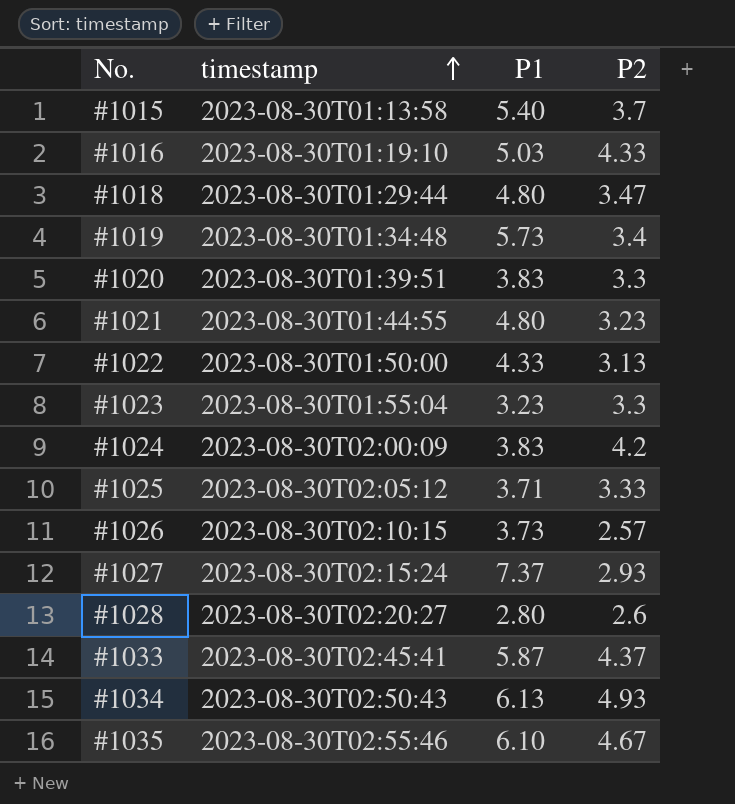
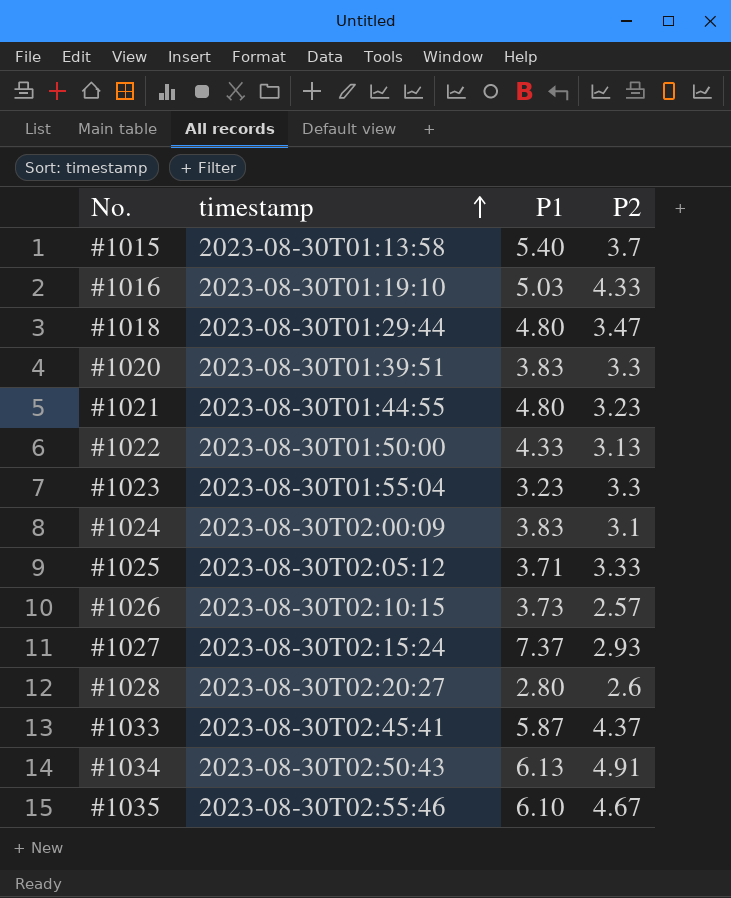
row #1019: 2023-08-30T01:34:48 | 5.73 | 3.4 -> none
#1024 | P2: 4.2 -> 3.1
#1034 | P2: 4.93 -> 4.91

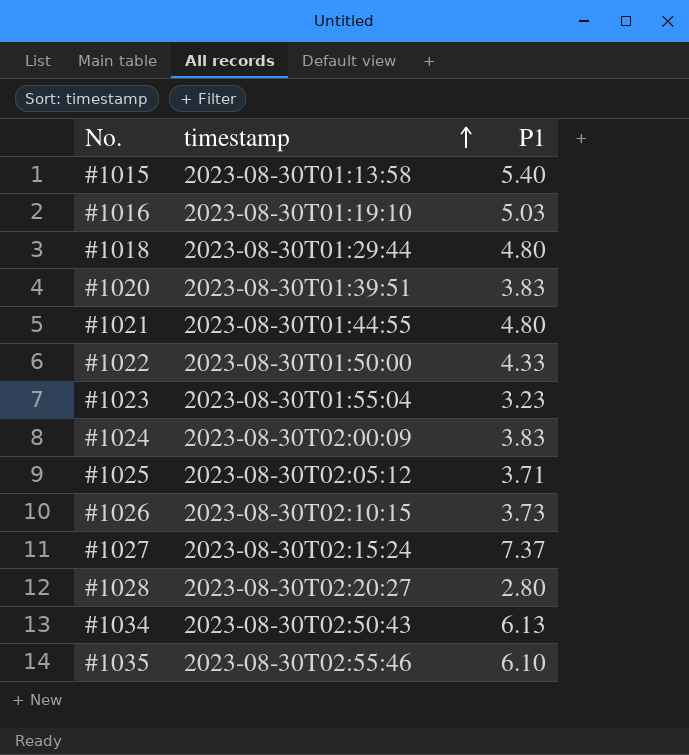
column P2 | position: 4 -> none
row #1033: 2023-08-30T02:45:41 | 5.87 | 4.37 -> none

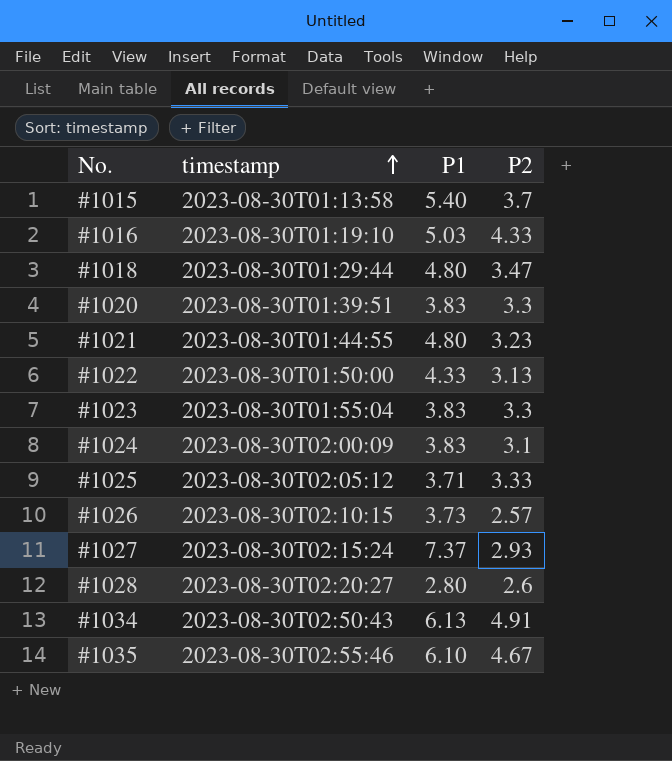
column P2 | position: none -> 4
#1023 | P1: 3.23 -> 3.83

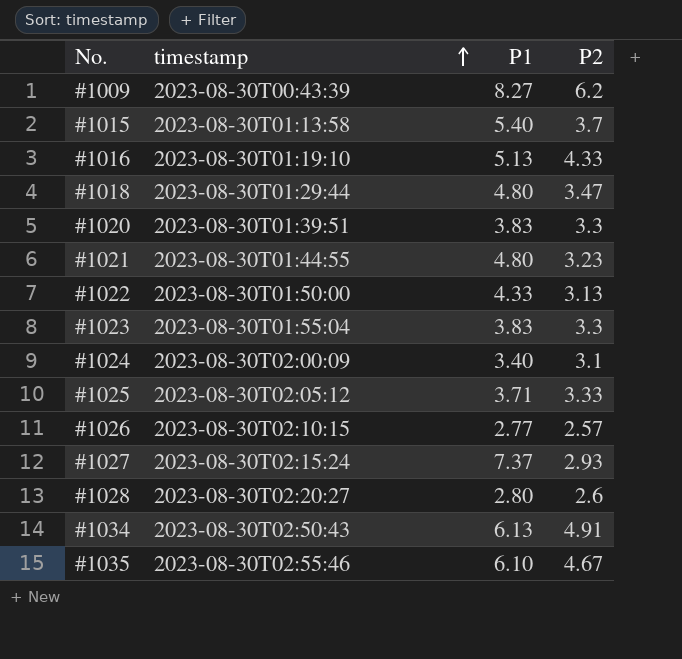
row #1009: none -> 2023-08-30T00:43:39 | 8.27 | 6.2
#1016 | P1: 5.03 -> 5.13
#1024 | P1: 3.83 -> 3.40
#1026 | P1: 3.73 -> 2.77

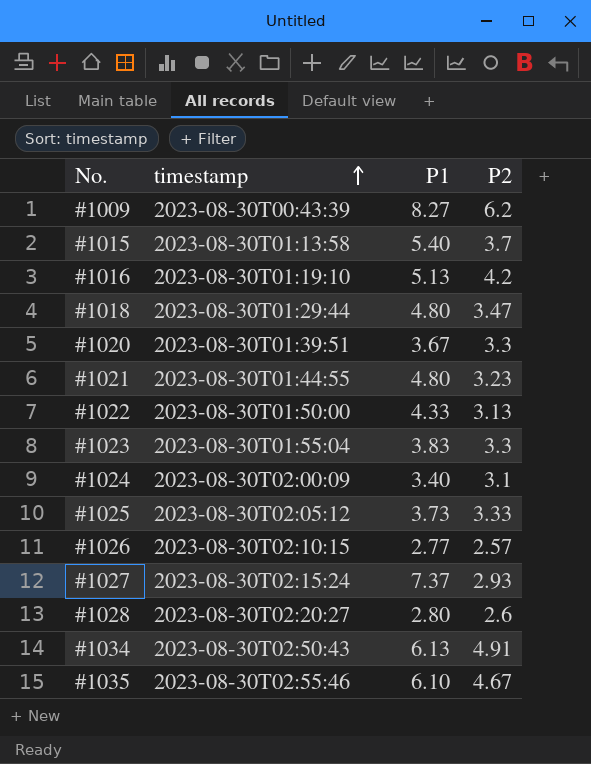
#1016 | P2: 4.33 -> 4.2
#1020 | P1: 3.83 -> 3.67
#1025 | P1: 3.71 -> 3.73

